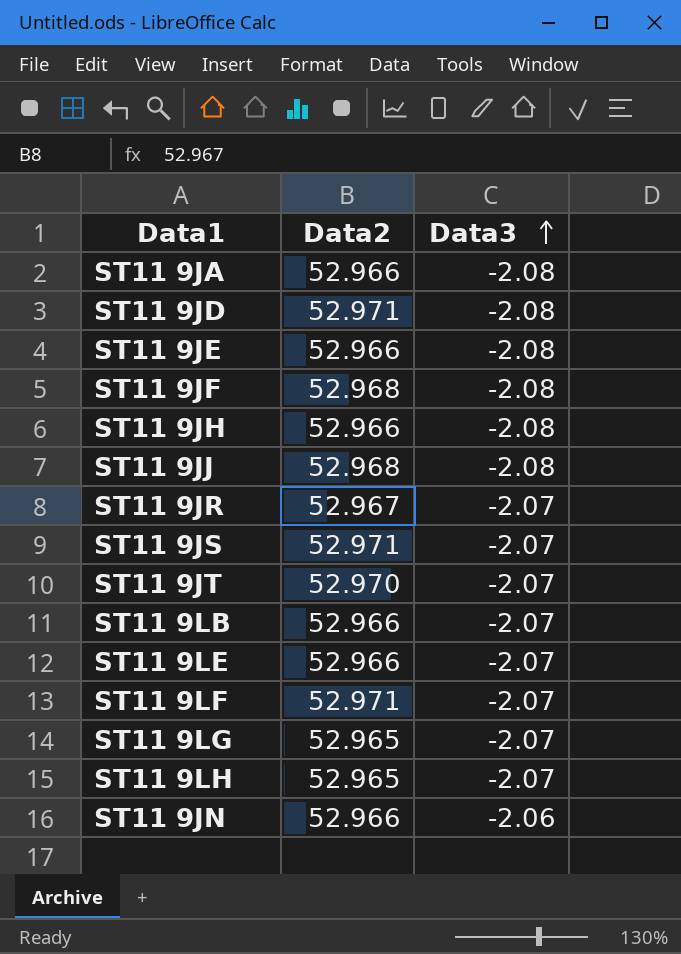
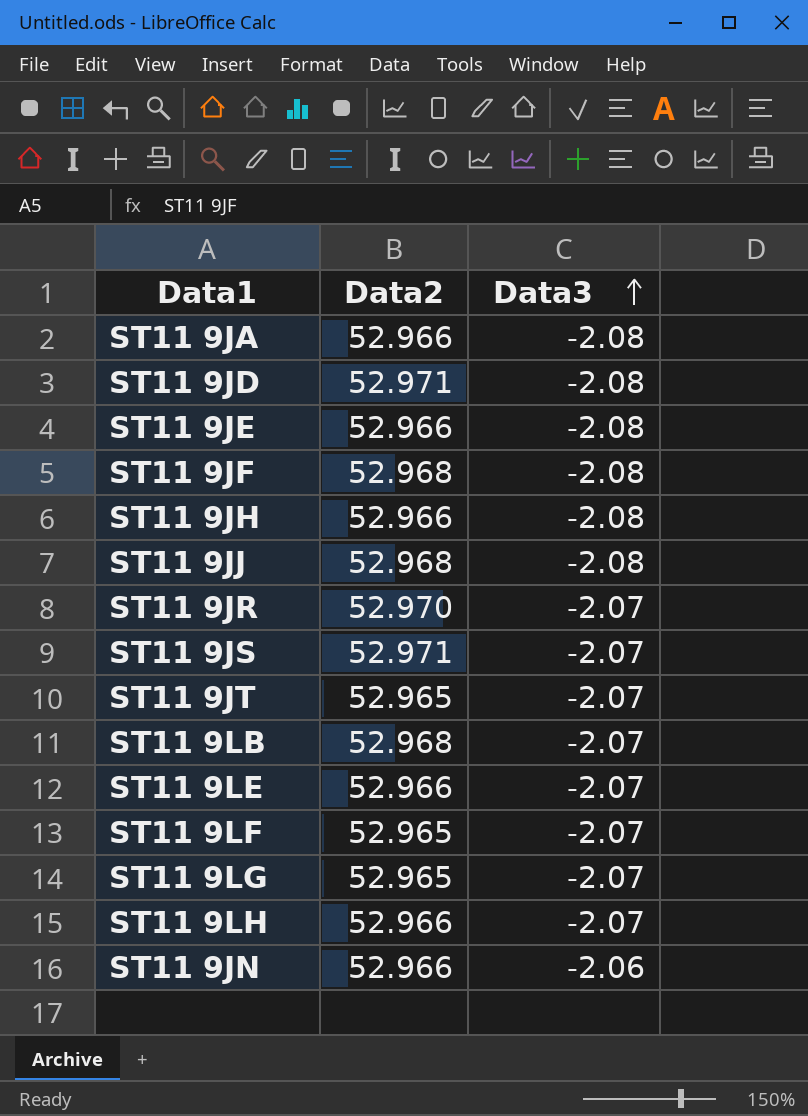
ST11 9JR | Data2: 52.967 -> 52.970
ST11 9JT | Data2: 52.970 -> 52.965
ST11 9LB | Data2: 52.966 -> 52.968
ST11 9LF | Data2: 52.971 -> 52.965
ST11 9LH | Data2: 52.965 -> 52.966

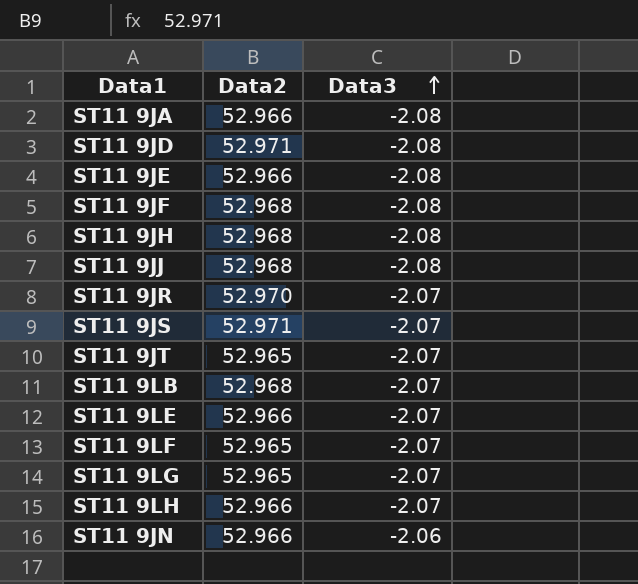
ST11 9JH | Data2: 52.966 -> 52.968

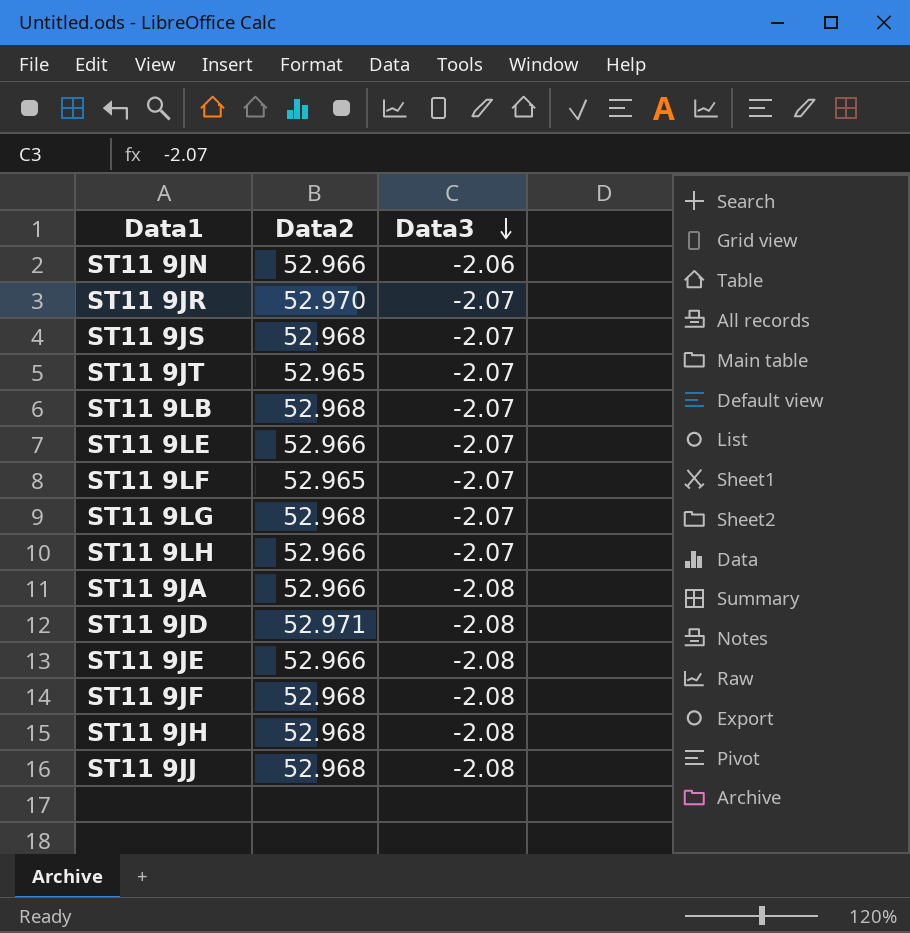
row order: Data3 ascending -> Data3 descending
ST11 9JS | Data2: 52.971 -> 52.968
ST11 9LG | Data2: 52.965 -> 52.968

